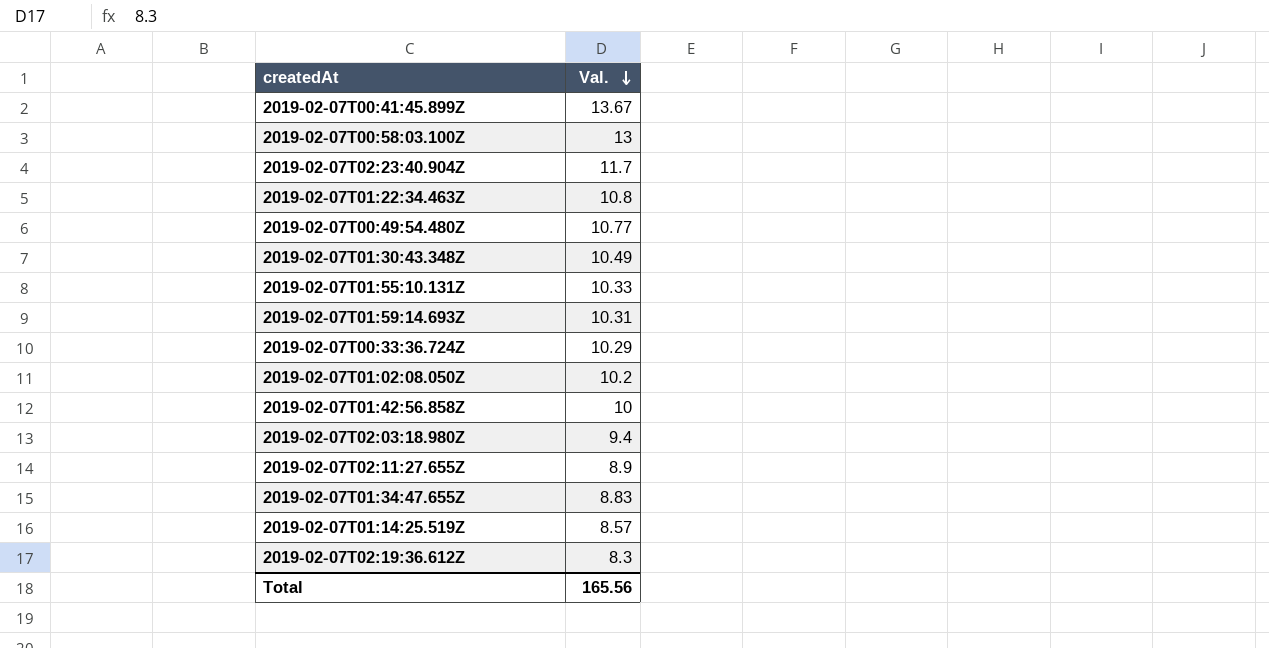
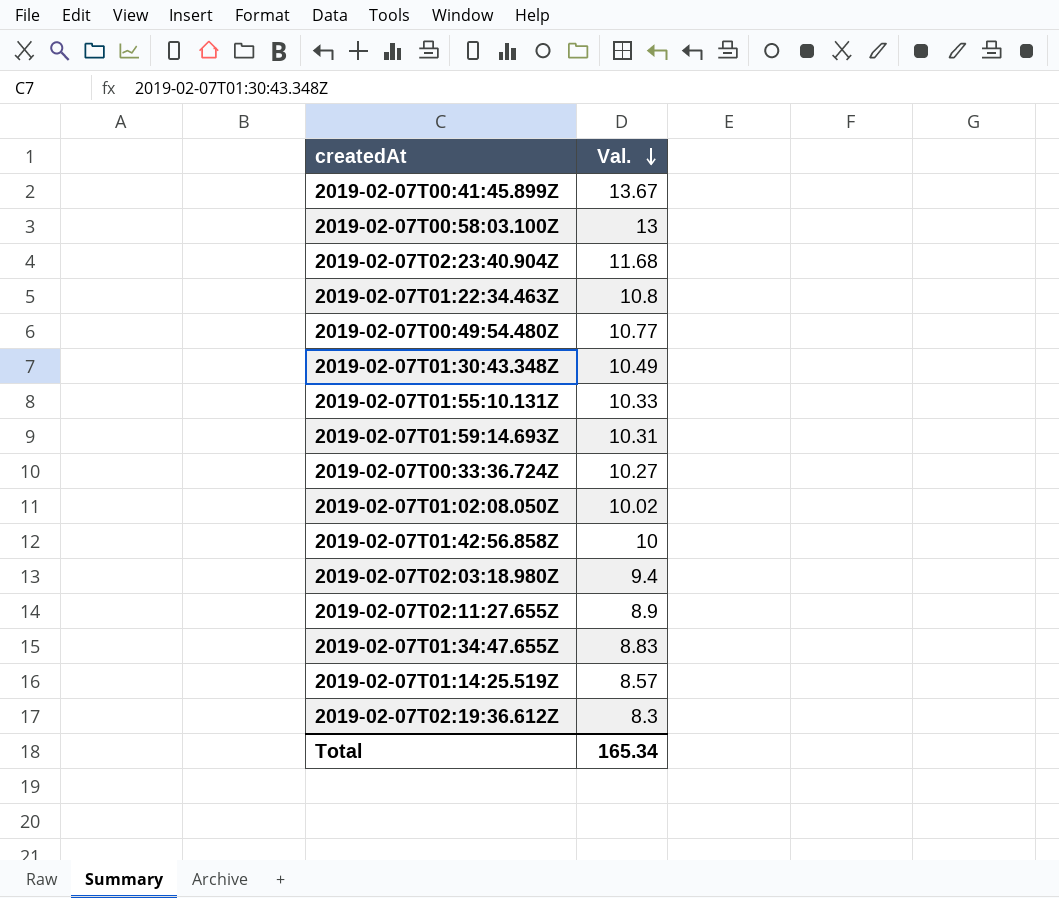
2019-02-07T02:23:40.904Z | Val.: 11.7 -> 11.68
2019-02-07T00:33:36.724Z | Val.: 10.29 -> 10.27
2019-02-07T01:02:08.050Z | Val.: 10.2 -> 10.02
Total | Val.: 165.56 -> 165.34

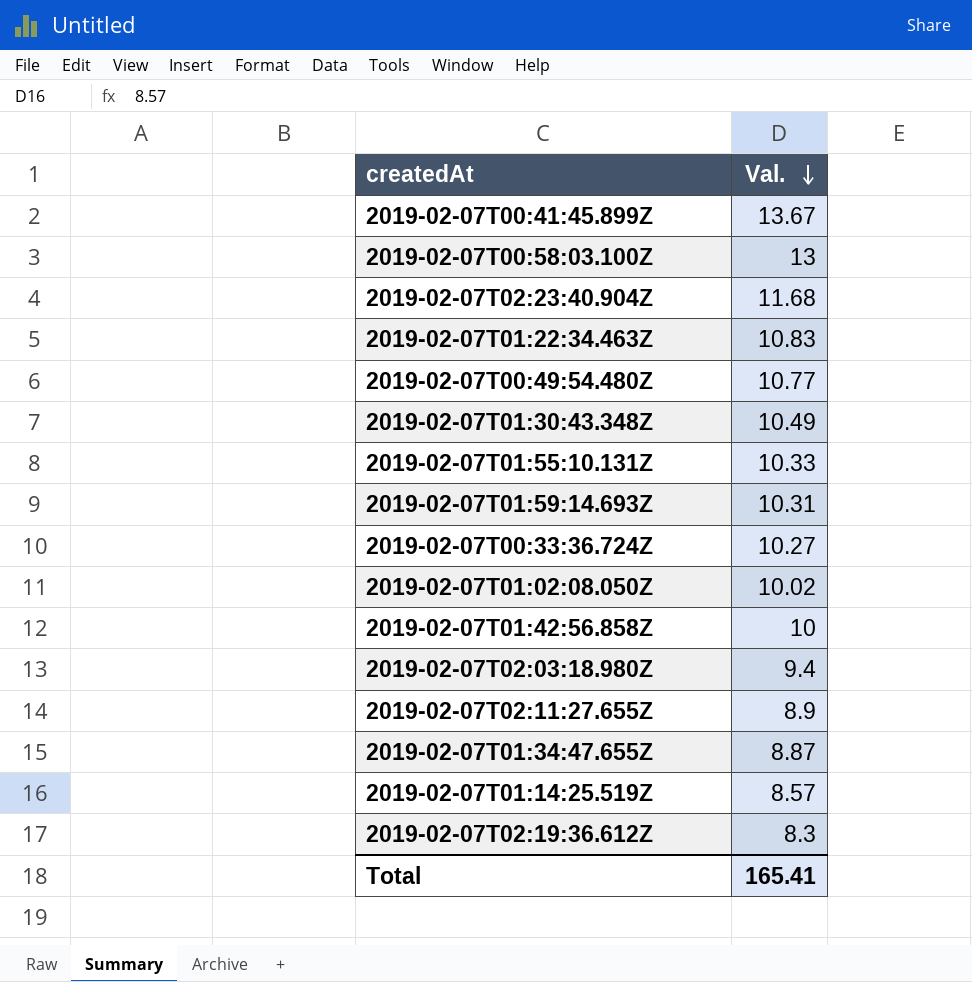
2019-02-07T01:22:34.463Z | Val.: 10.8 -> 10.83
2019-02-07T01:34:47.655Z | Val.: 8.83 -> 8.87
Total | Val.: 165.34 -> 165.41

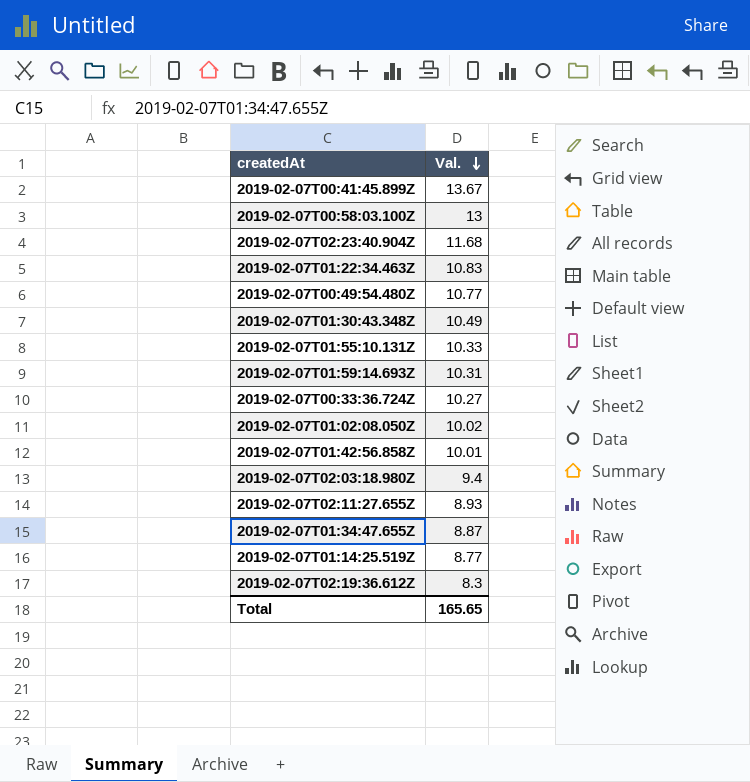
2019-02-07T01:42:56.858Z | Val.: 10 -> 10.01
2019-02-07T02:11:27.655Z | Val.: 8.9 -> 8.93
2019-02-07T01:14:25.519Z | Val.: 8.57 -> 8.77
Total | Val.: 165.41 -> 165.65

